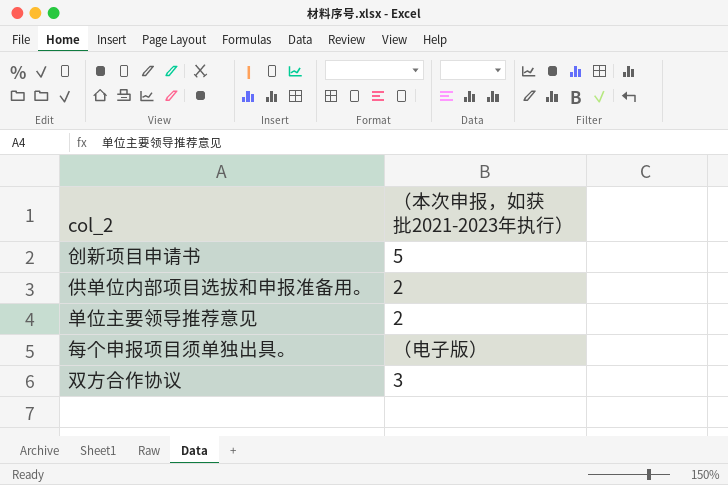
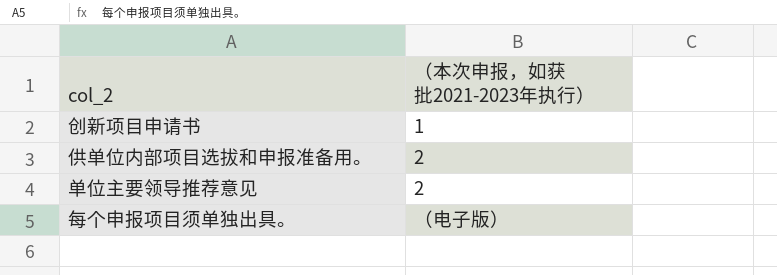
row 双方合作协议: 3 -> none
创新项目申请书 | （本次申报，如获批2021-2023年执行）: 5 -> 1

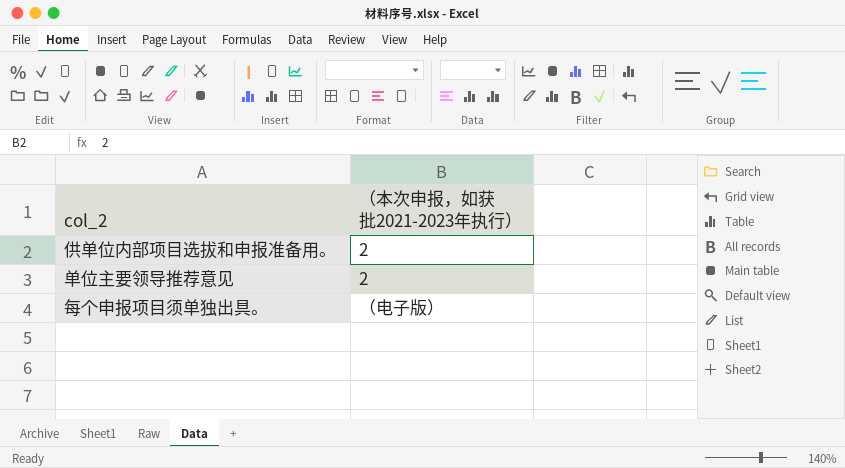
row 创新项目申请书: 1 -> none

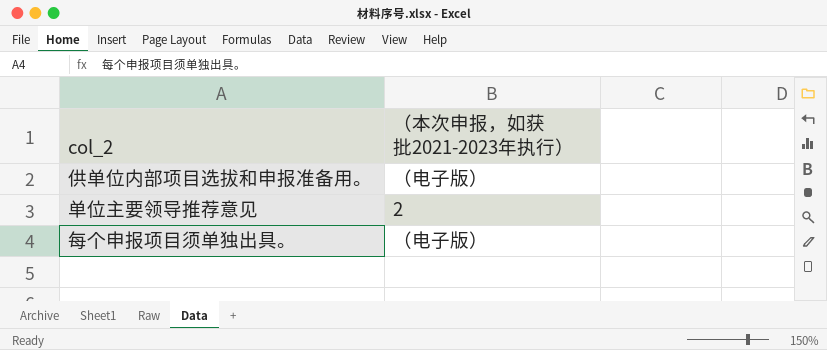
供单位内部项目选拔和申报准备用。 | （本次申报，如获批2021-2023年执行）: 2 -> （电子版）

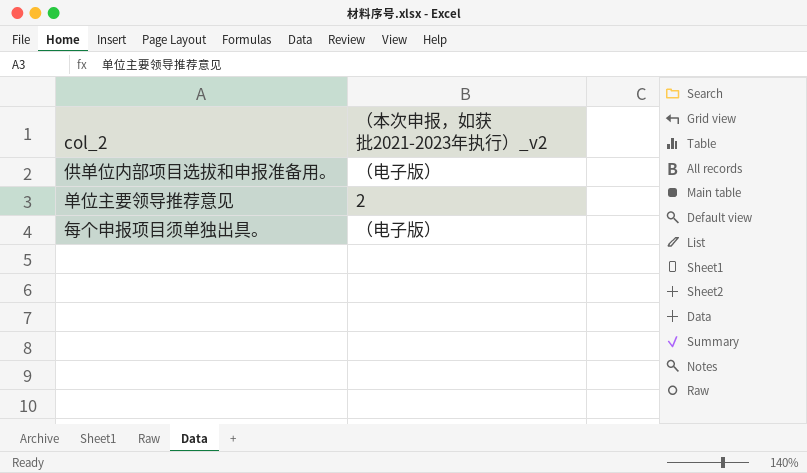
column name: （本次申报，如获批2021-2023年执行） -> （本次申报，如获批2021-2023年执行）_v2

